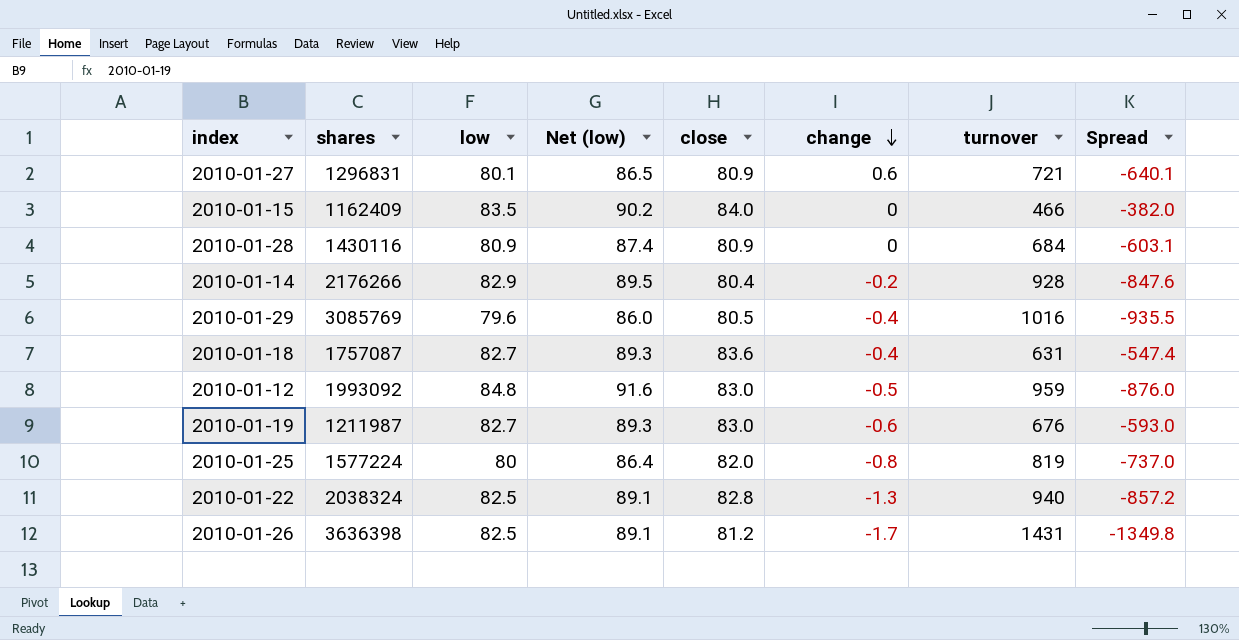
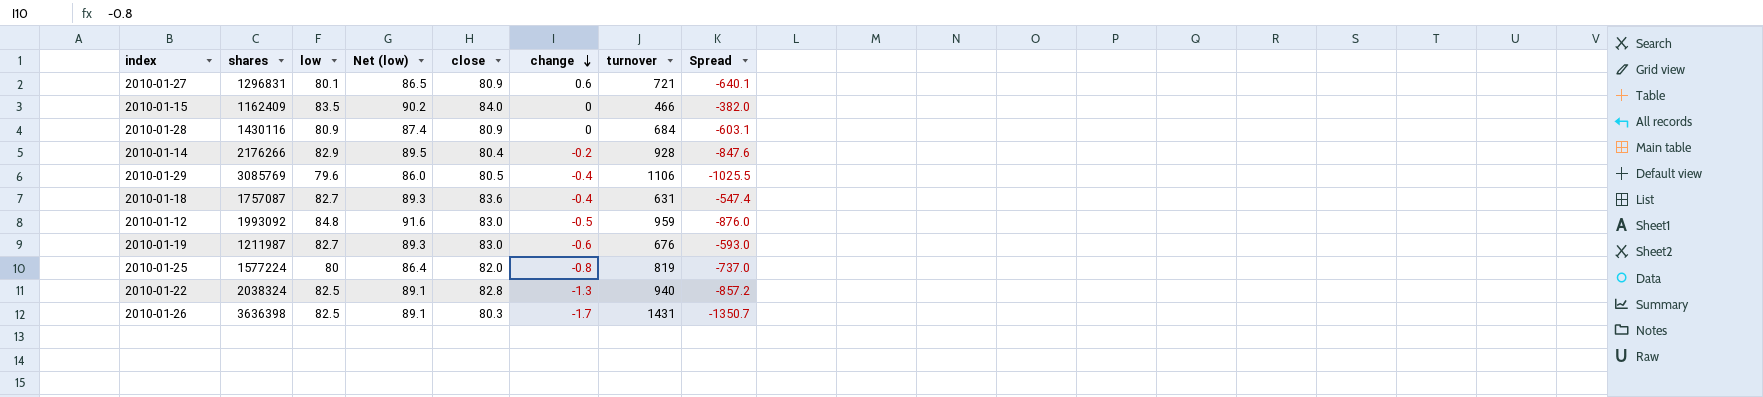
2010-01-29 | turnover: 1016 -> 1106
2010-01-29 | Spread: -935.5 -> -1025.5
2010-01-26 | close: 81.2 -> 80.3
2010-01-26 | Spread: -1349.8 -> -1350.7

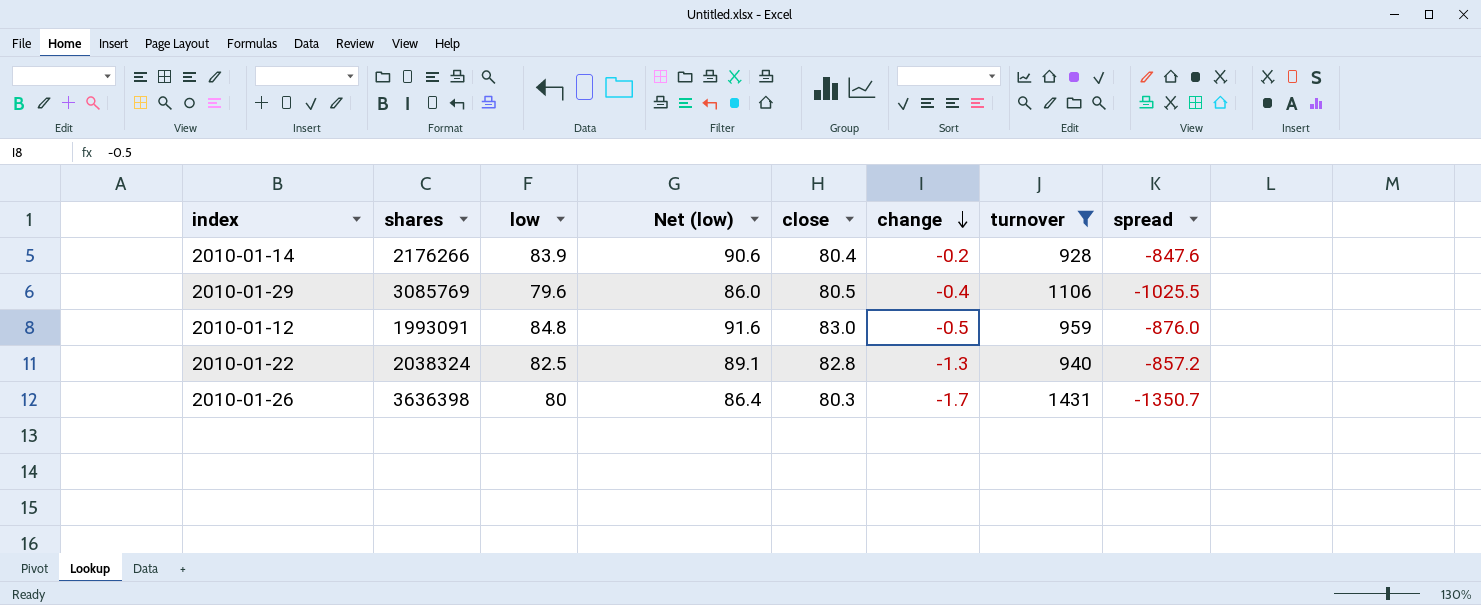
filter: none -> turnover >= 928
column name: Spread -> spread
2010-01-14 | low: 82.9 -> 83.9
2010-01-14 | Net (low): 89.5 -> 90.6
2010-01-12 | shares: 1993092 -> 1993091
2010-01-26 | low: 82.5 -> 80
2010-01-26 | Net (low): 89.1 -> 86.4

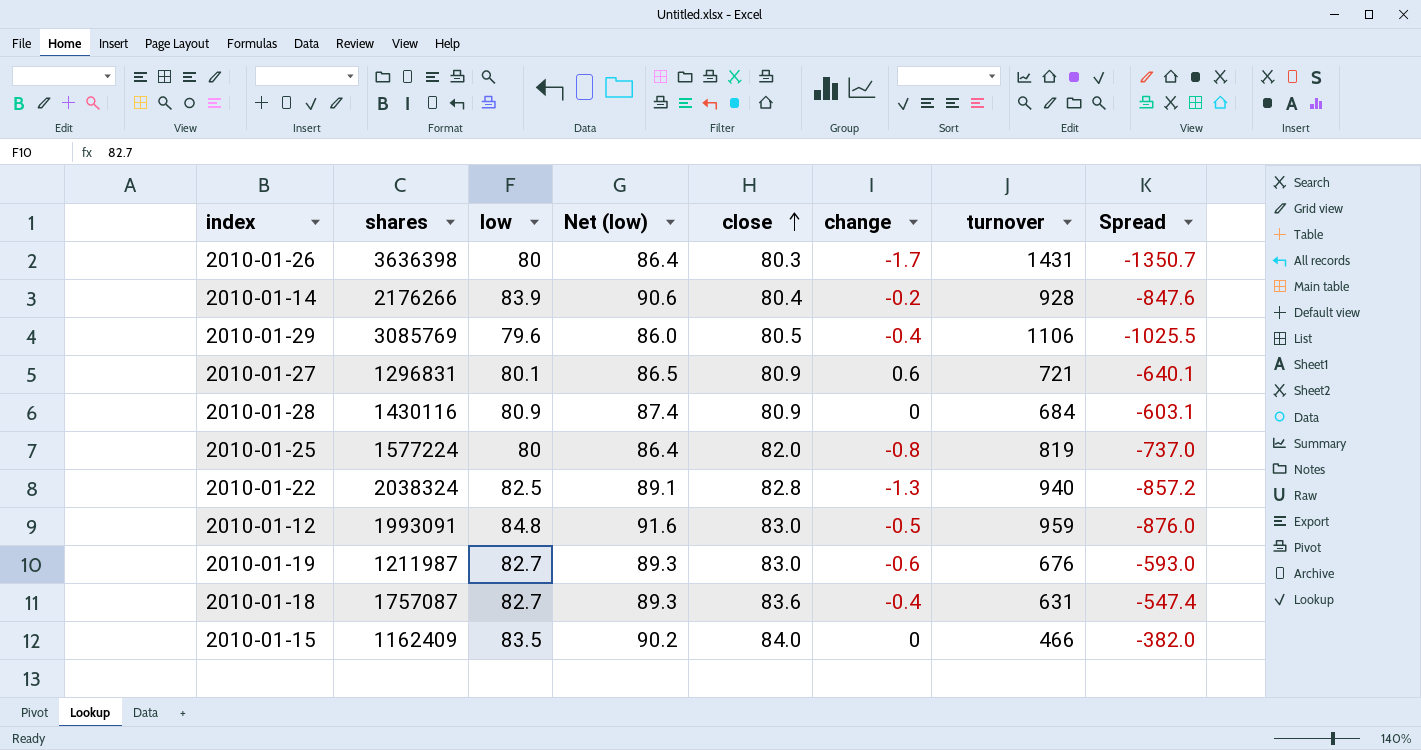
filter: turnover >= 928 -> none
row order: change descending -> close ascending
column name: spread -> Spread

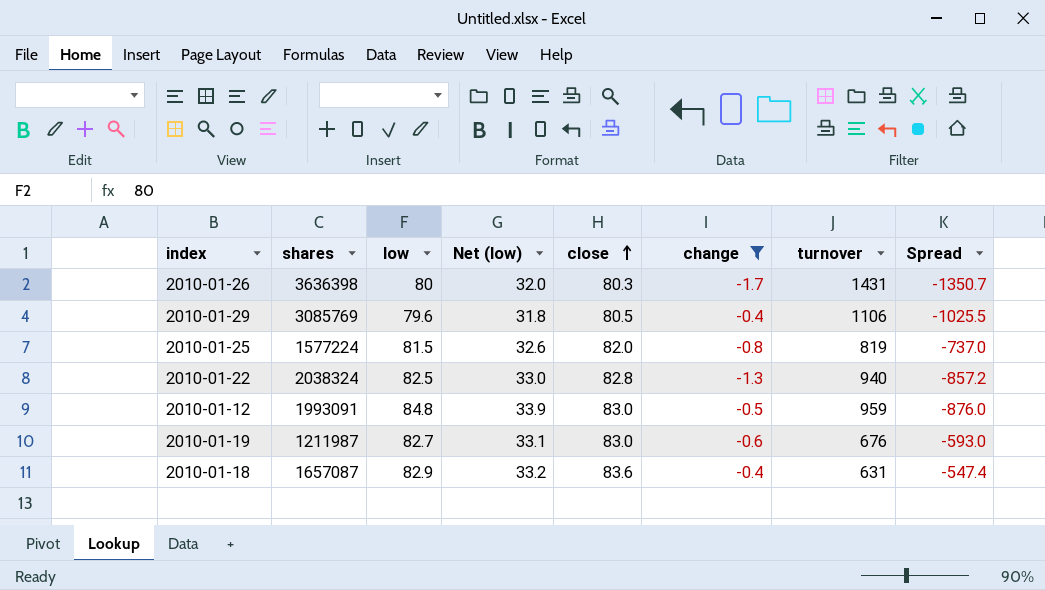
filter: none -> change <= -0.4
column Net (low) | formula: [low] * 1.08 -> [low] * 0.4
2010-01-25 | low: 80 -> 81.5
2010-01-18 | shares: 1757087 -> 1657087
2010-01-18 | low: 82.7 -> 82.9

